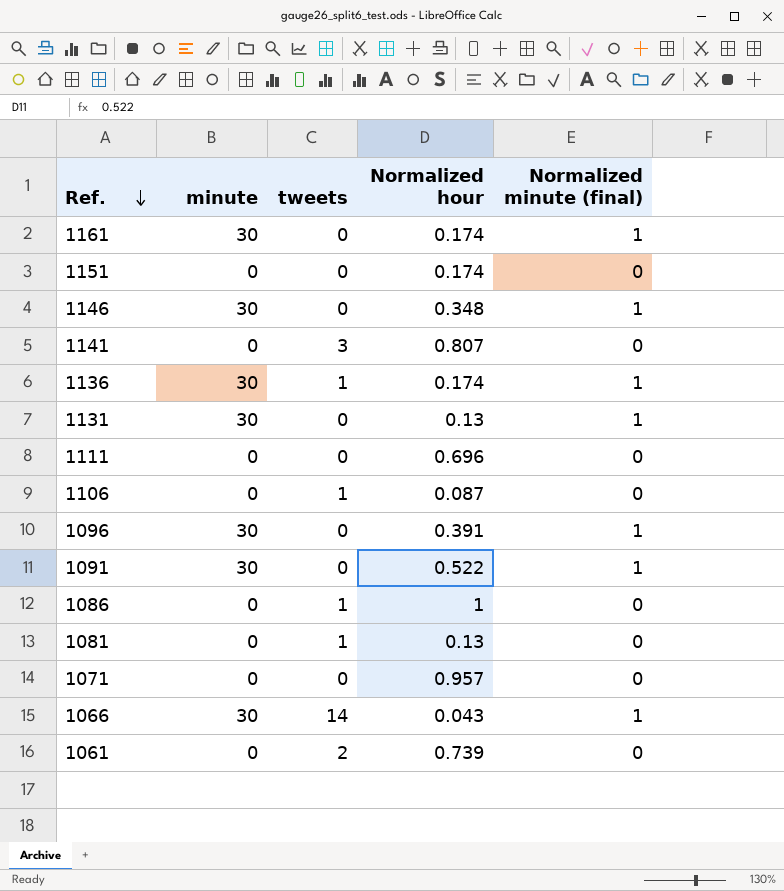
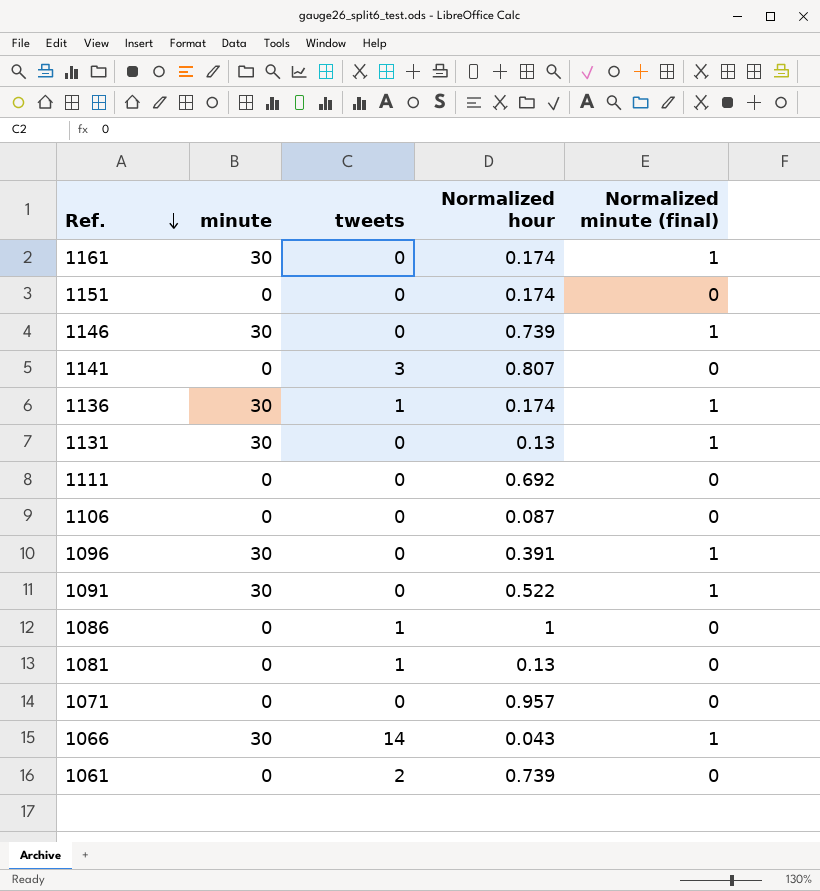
1146 | Normalized hour: 0.348 -> 0.739
1111 | Normalized hour: 0.696 -> 0.692
1106 | tweets: 1 -> 0

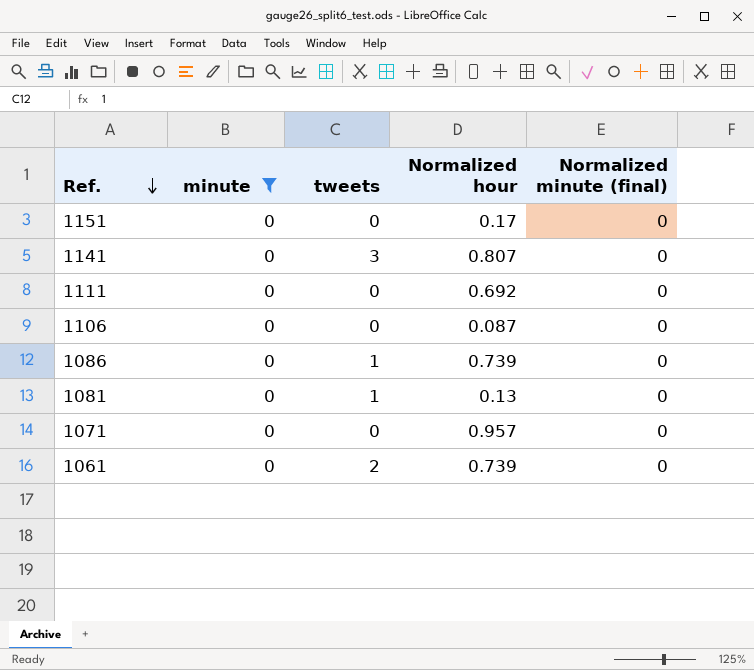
filter: none -> minute = 0
1151 | Normalized hour: 0.174 -> 0.17
1086 | Normalized hour: 1 -> 0.739

